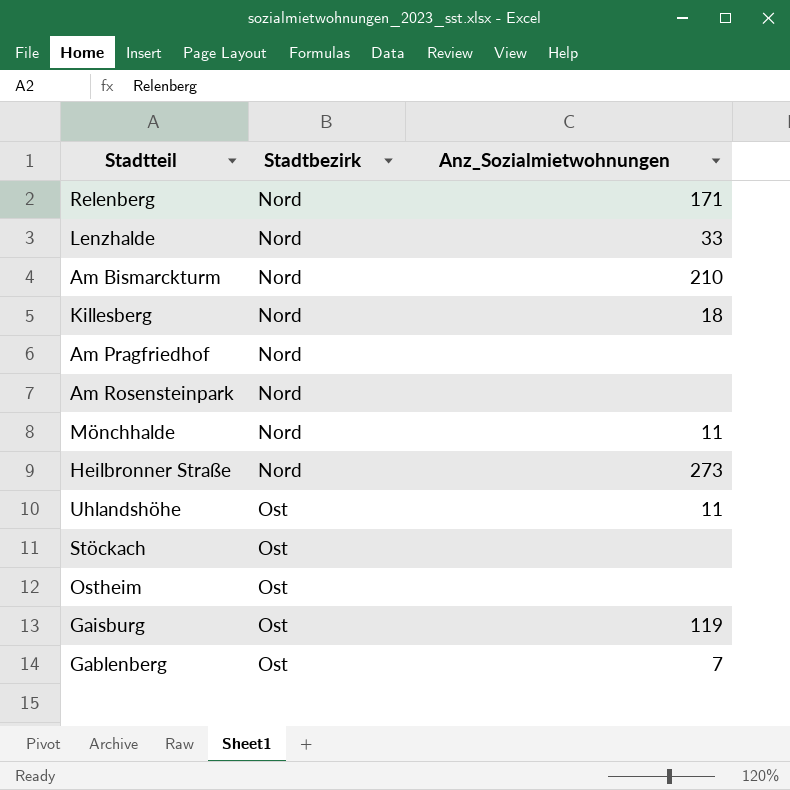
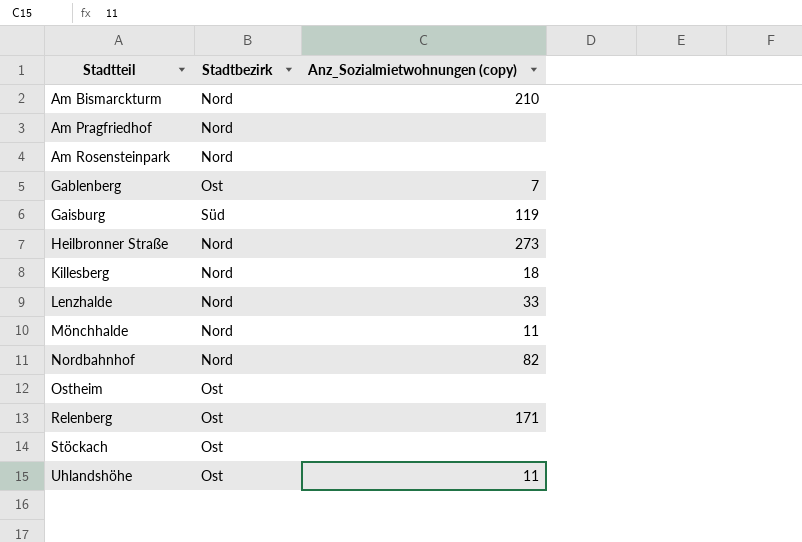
row order: Stadtbezirk ascending -> Stadtteil ascending
column name: Anz_Sozialmietwohnungen -> Anz_Sozialmietwohnungen (copy)
Gaisburg | Stadtbezirk: Ost -> Süd
row Nordbahnhof: none -> Nord | 82
Relenberg | Stadtbezirk: Nord -> Ost

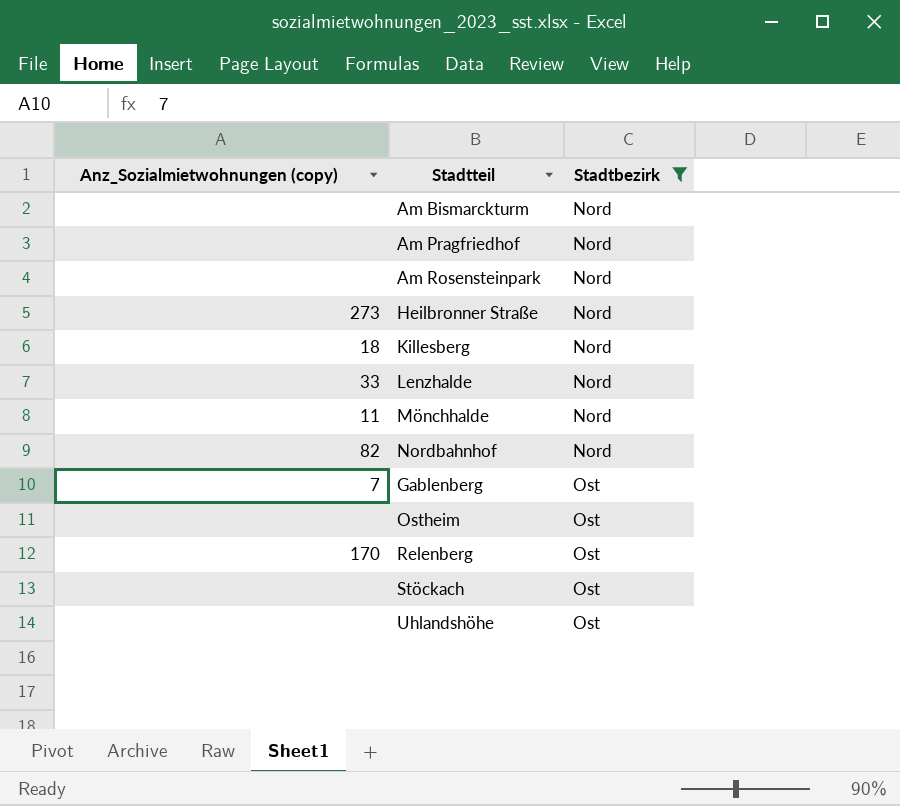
filter: none -> Stadtbezirk != Süd
row order: Stadtteil ascending -> Stadtbezirk ascending
column Anz_Sozialmietwohnungen (copy) | position: 3 -> 1
Am Bismarckturm | Anz_Sozialmietwohnungen (copy): 210 -> none
Relenberg | Anz_Sozialmietwohnungen (copy): 171 -> 170
Uhlandshöhe | Anz_Sozialmietwohnungen (copy): 11 -> none

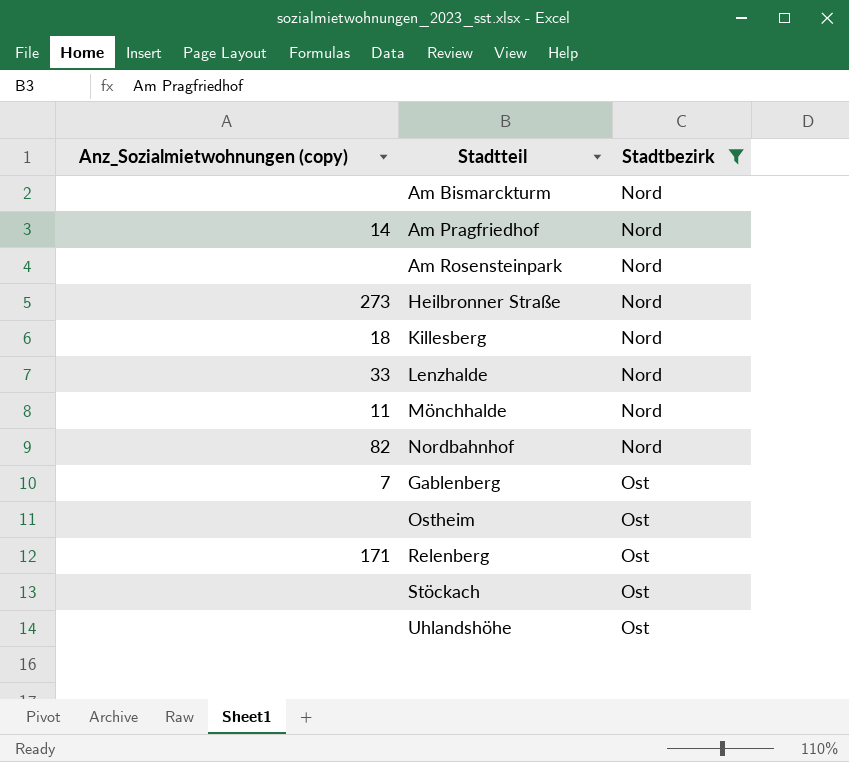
Am Pragfriedhof | Anz_Sozialmietwohnungen (copy): none -> 14
Relenberg | Anz_Sozialmietwohnungen (copy): 170 -> 171

